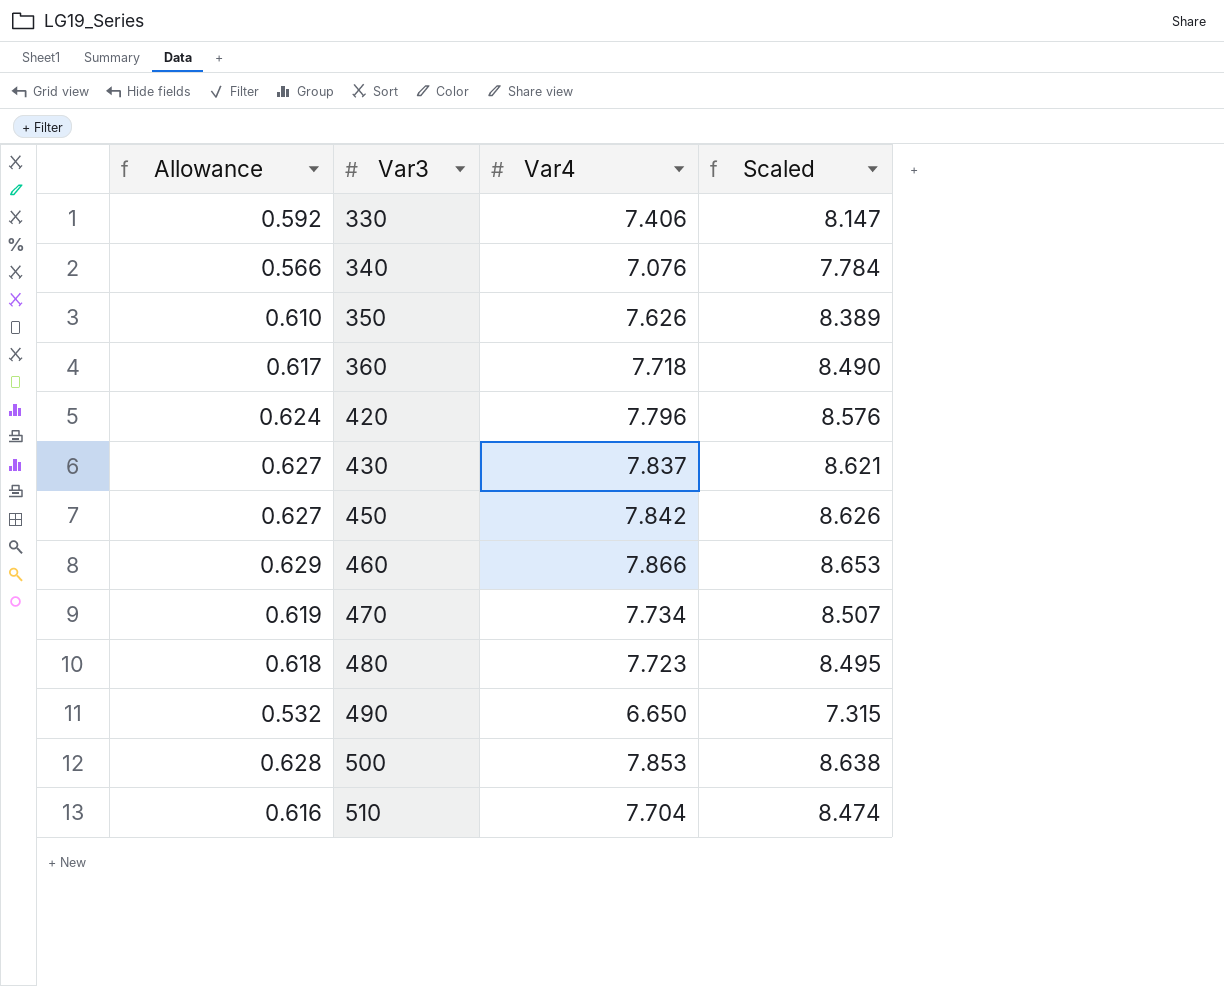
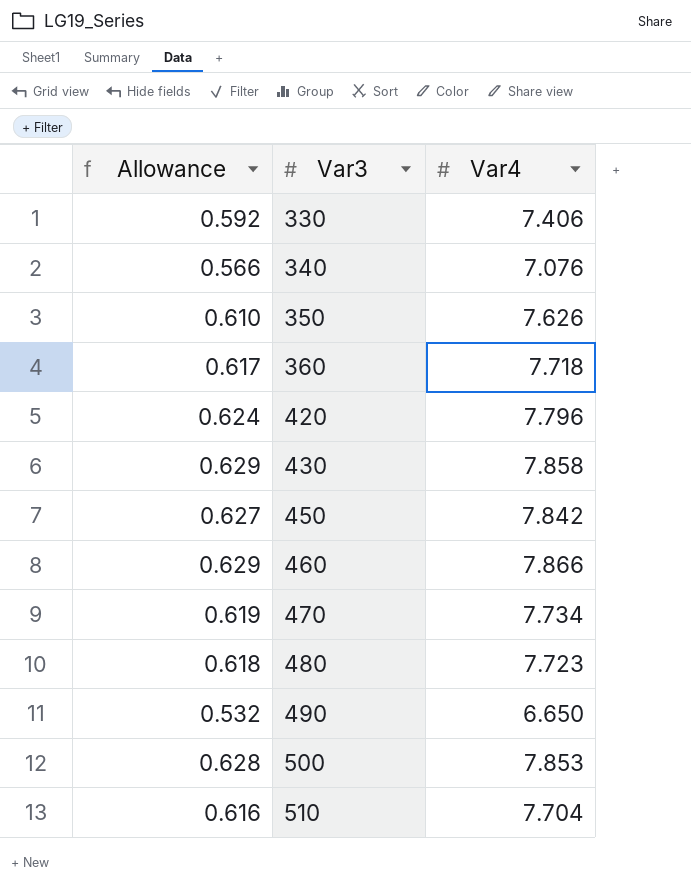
column Scaled | formula: [Var4] * 1.1 -> none
430 | Allowance: 0.627 -> 0.629
430 | Var4: 7.837 -> 7.858

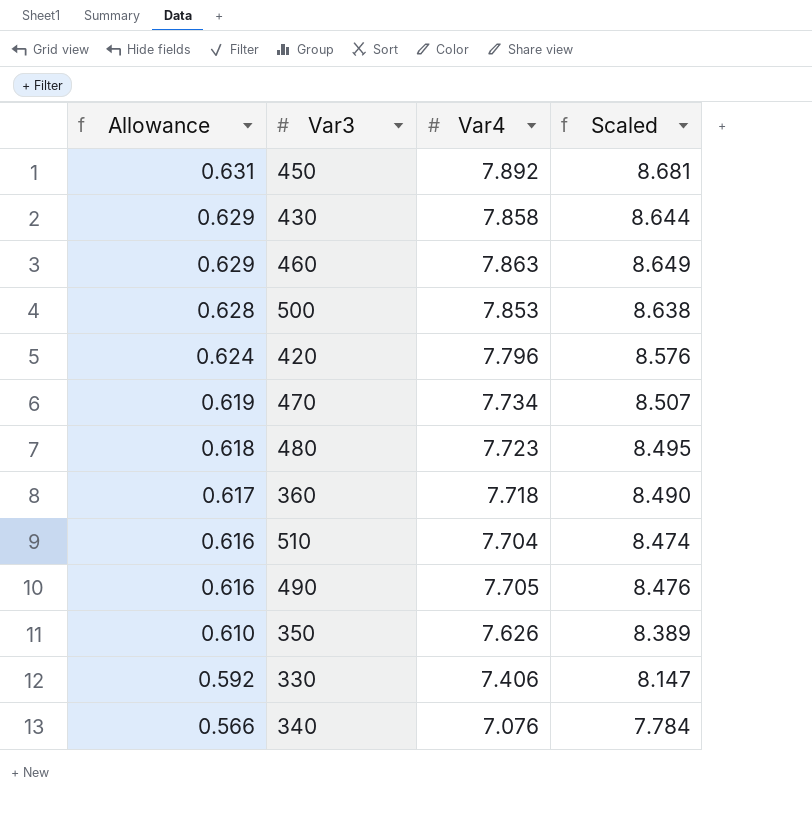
row order: Var3 ascending -> Allowance descending
column Scaled | formula: none -> [Var4] * 1.1
450 | Allowance: 0.627 -> 0.631
450 | Var4: 7.842 -> 7.892
460 | Var4: 7.866 -> 7.863
490 | Allowance: 0.532 -> 0.616
490 | Var4: 6.650 -> 7.705

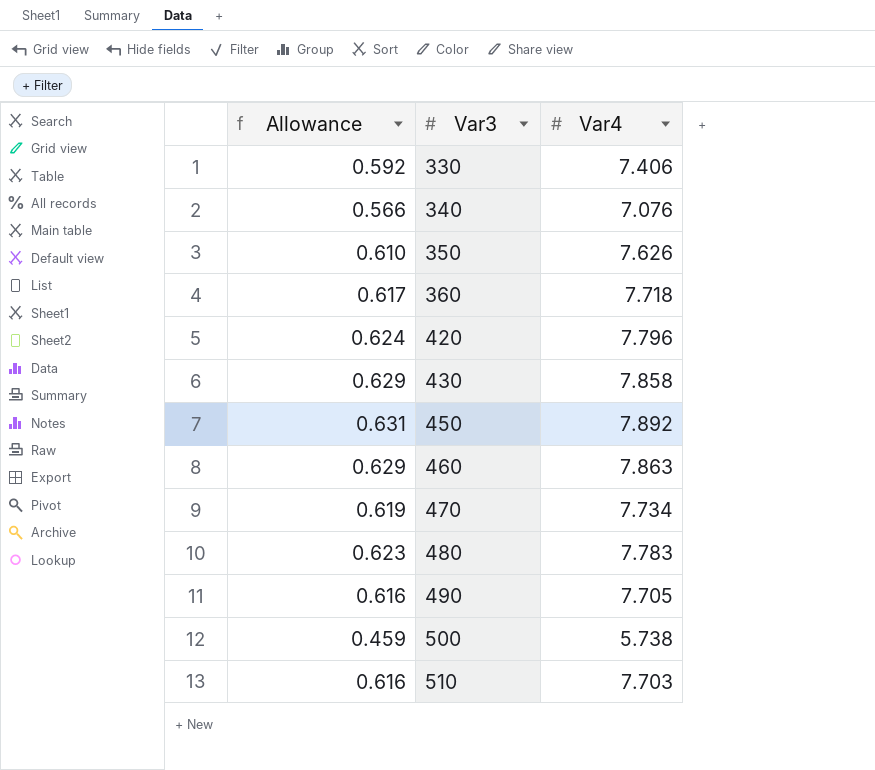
row order: Allowance descending -> Var3 ascending
column Scaled | formula: [Var4] * 1.1 -> none
480 | Allowance: 0.618 -> 0.623
480 | Var4: 7.723 -> 7.783
500 | Allowance: 0.628 -> 0.459
500 | Var4: 7.853 -> 5.738
510 | Var4: 7.704 -> 7.703

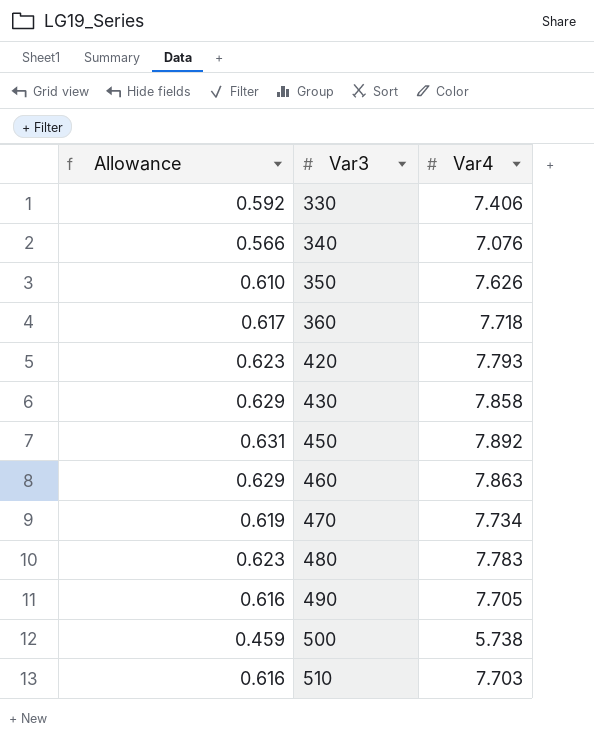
420 | Allowance: 0.624 -> 0.623
420 | Var4: 7.796 -> 7.793

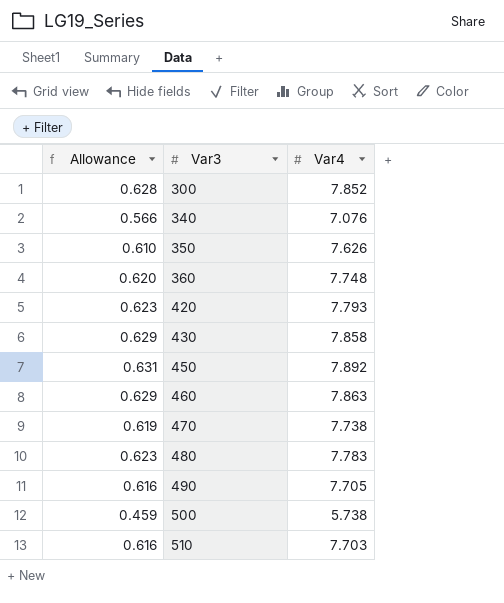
row 330: 0.592 | 7.406 -> none
row 300: none -> 0.628 | 7.852
360 | Allowance: 0.617 -> 0.620
360 | Var4: 7.718 -> 7.748
470 | Var4: 7.734 -> 7.738

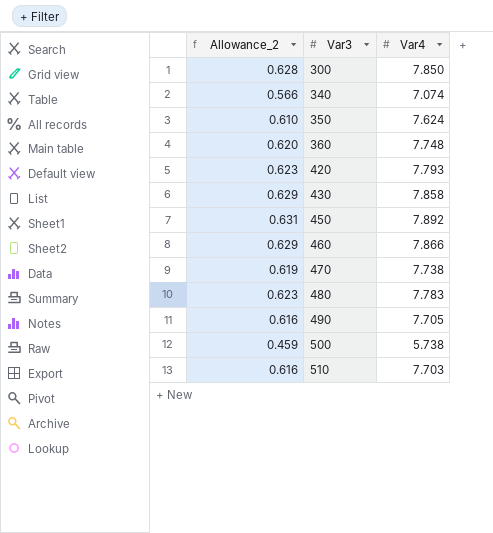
column name: Allowance -> Allowance_2
300 | Var4: 7.852 -> 7.850
340 | Var4: 7.076 -> 7.074
350 | Var4: 7.626 -> 7.624
460 | Var4: 7.863 -> 7.866

